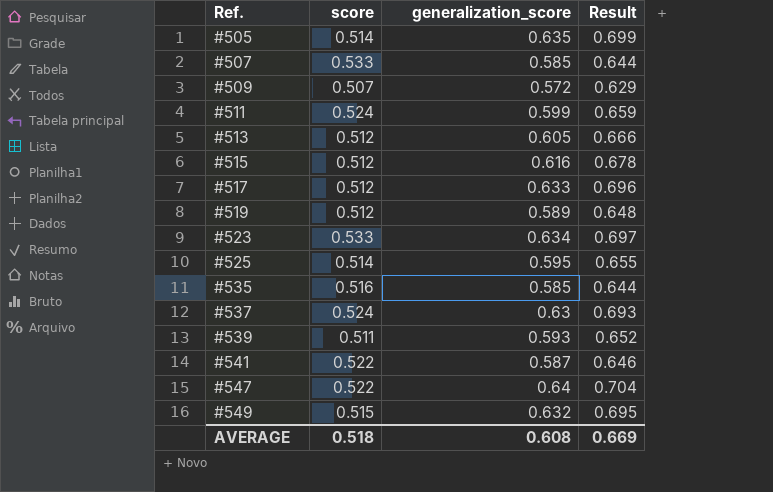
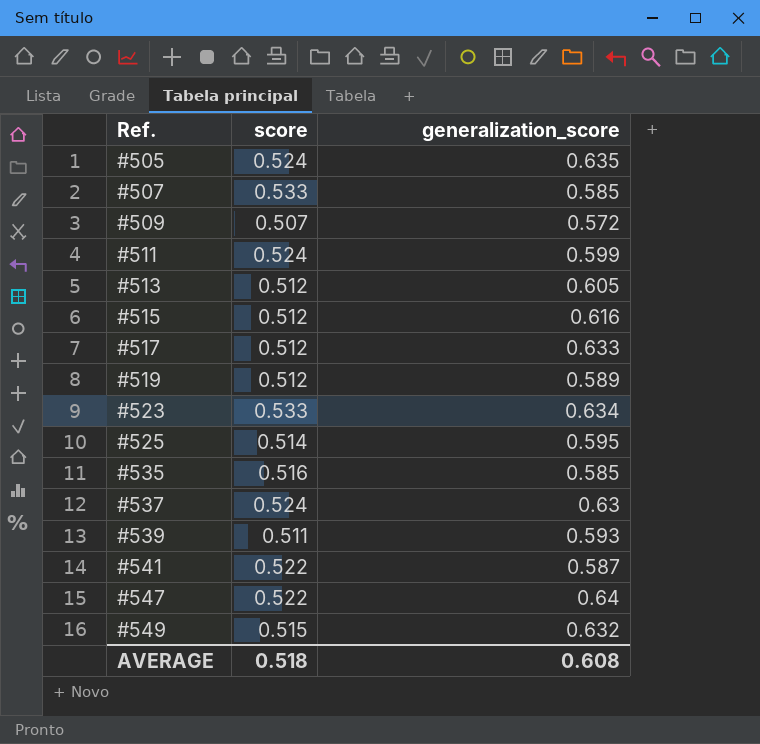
column Result | formula: [generalization_score] * 1.1 -> none
#505 | score: 0.514 -> 0.524

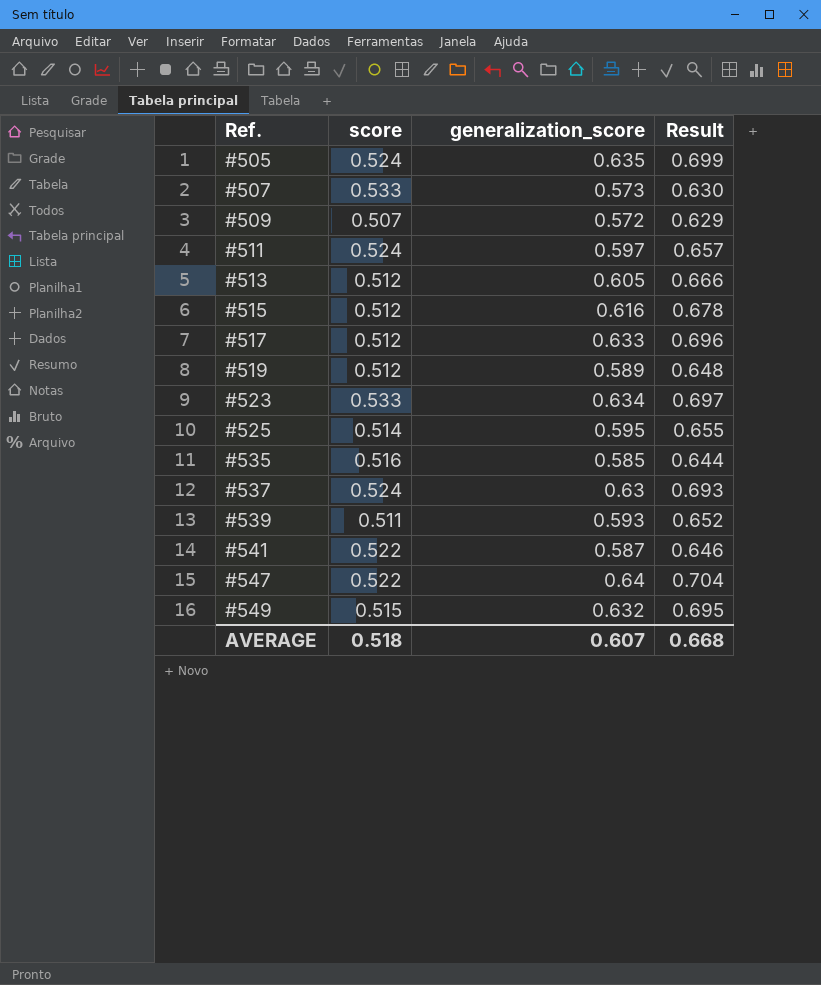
column Result | formula: none -> [generalization_score] * 1.1
#507 | generalization_score: 0.585 -> 0.573
#511 | generalization_score: 0.599 -> 0.597
AVERAGE | generalization_score: 0.608 -> 0.607

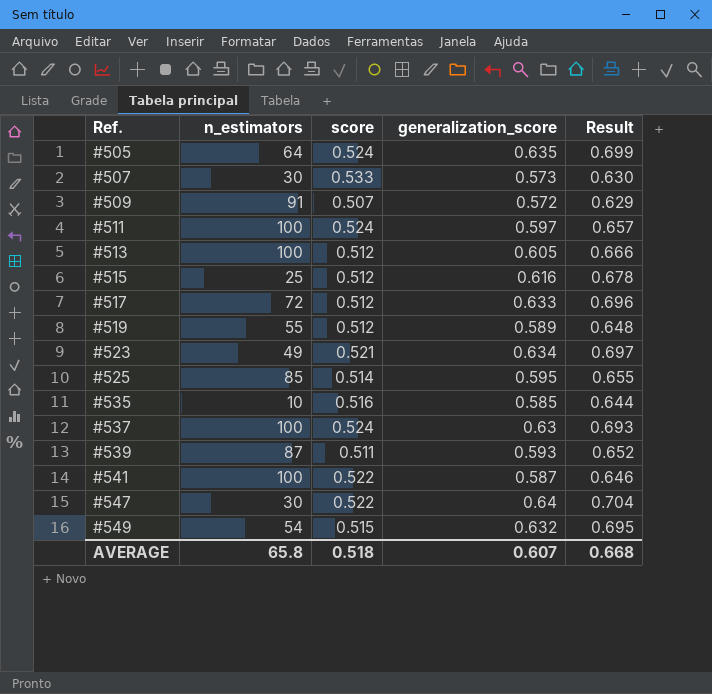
column n_estimators | position: none -> 2
#523 | score: 0.533 -> 0.521

